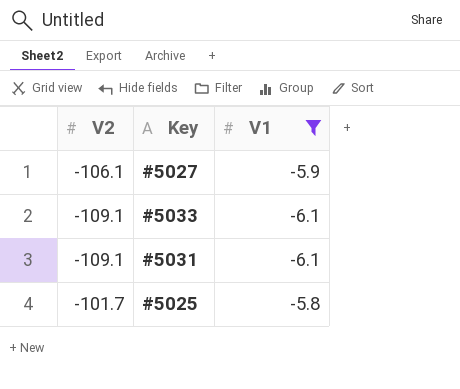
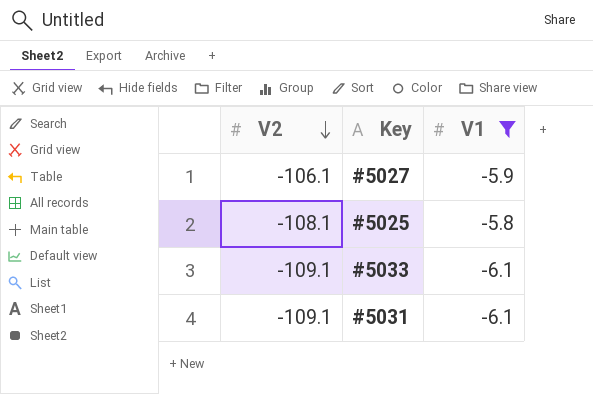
row order: none -> V2 descending
#5025 | V2: -101.7 -> -108.1

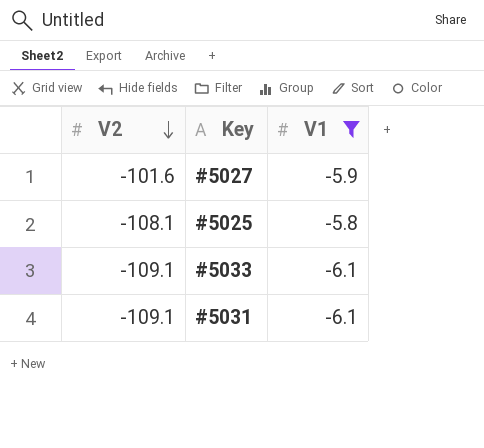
#5027 | V2: -106.1 -> -101.6

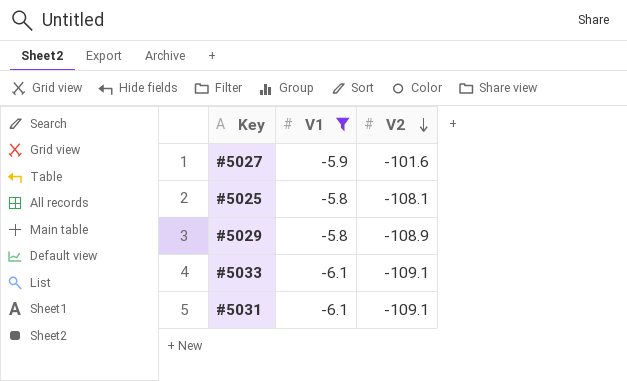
column V2 | position: 1 -> 3
row #5029: none -> -5.8 | -108.9

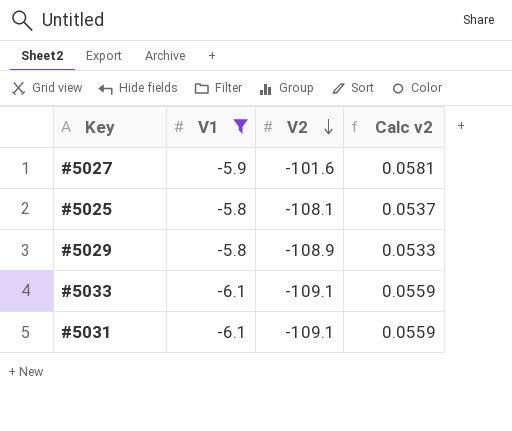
column Calc v2 | formula: none -> [V1] / [V2]

